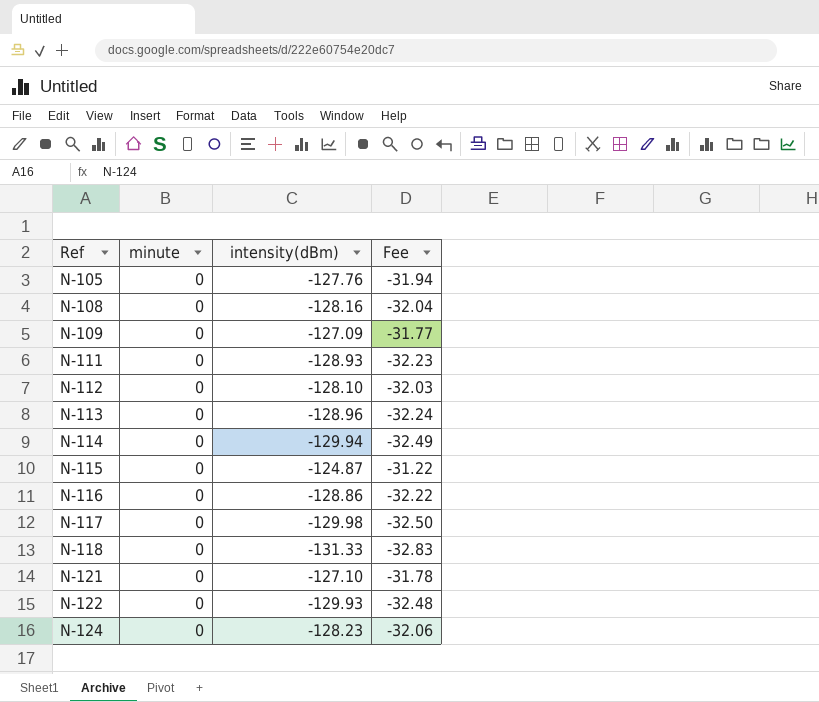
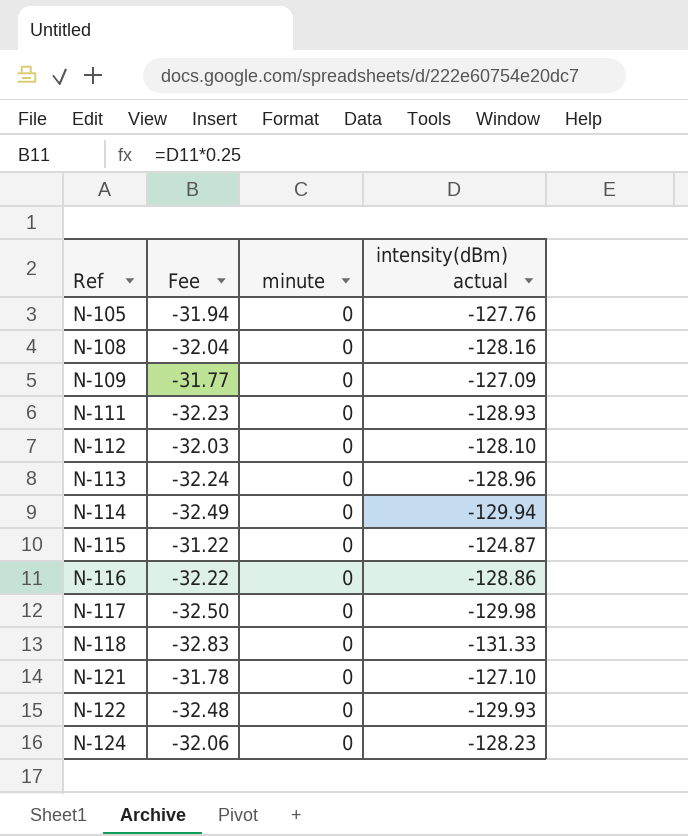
column Fee | position: 4 -> 2
column name: intensity(dBm) -> intensity(dBm) actual

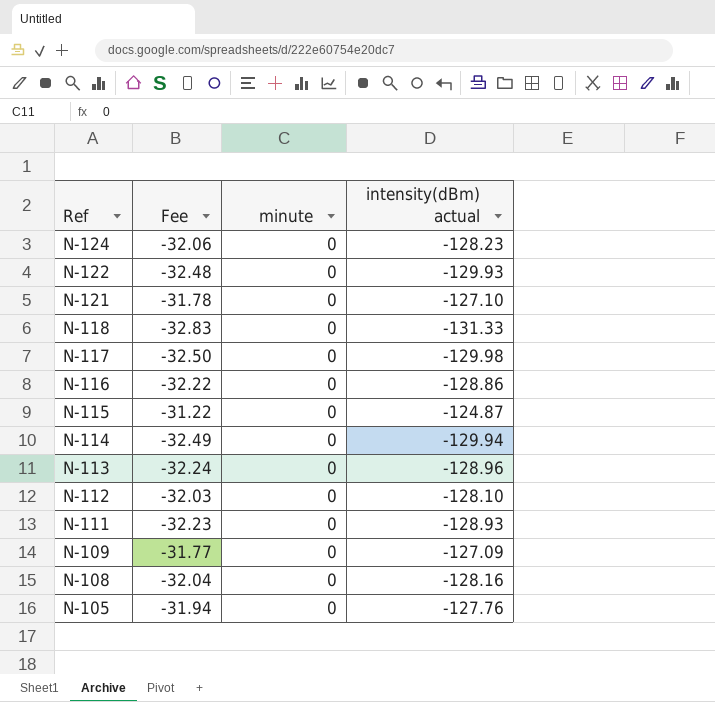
row order: Ref ascending -> Ref descending

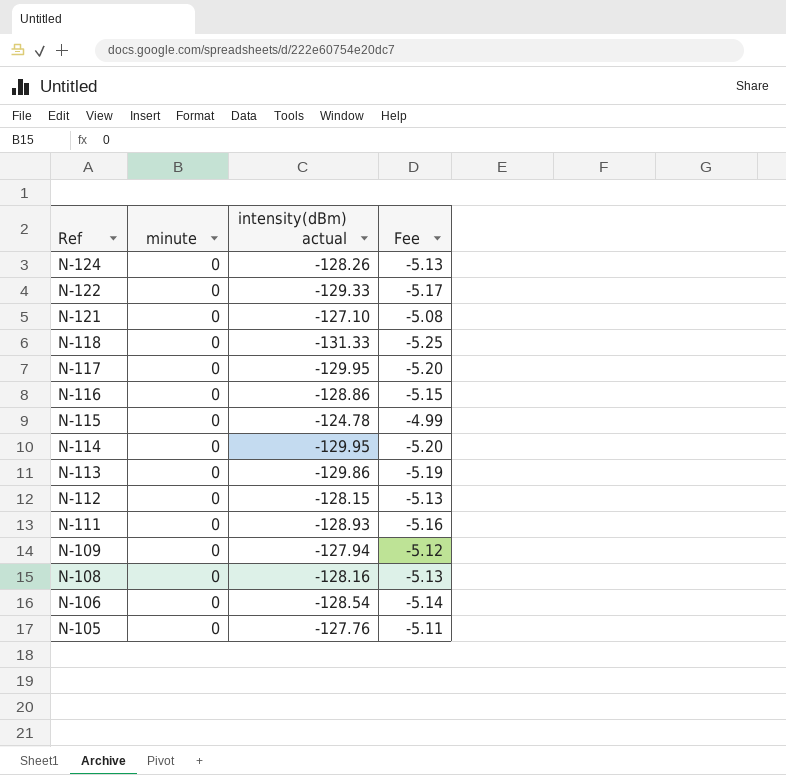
column Fee | formula: [intensity(dBm) actual] * 0.25 -> [intensity(dBm) actual] * 0.04
column Fee | position: 2 -> 4
N-124 | intensity(dBm) actual: -128.23 -> -128.26
N-122 | intensity(dBm) actual: -129.93 -> -129.33
N-117 | intensity(dBm) actual: -129.98 -> -129.95
N-115 | intensity(dBm) actual: -124.87 -> -124.78
N-114 | intensity(dBm) actual: -129.94 -> -129.95
N-113 | intensity(dBm) actual: -128.96 -> -129.86
N-112 | intensity(dBm) actual: -128.10 -> -128.15
N-109 | intensity(dBm) actual: -127.09 -> -127.94
row N-106: none -> 0 | -128.54 | -5.14

